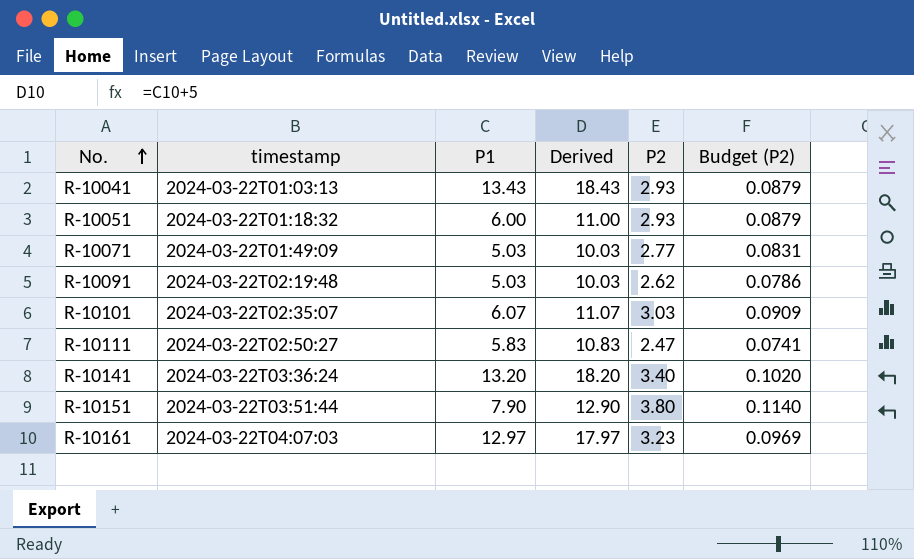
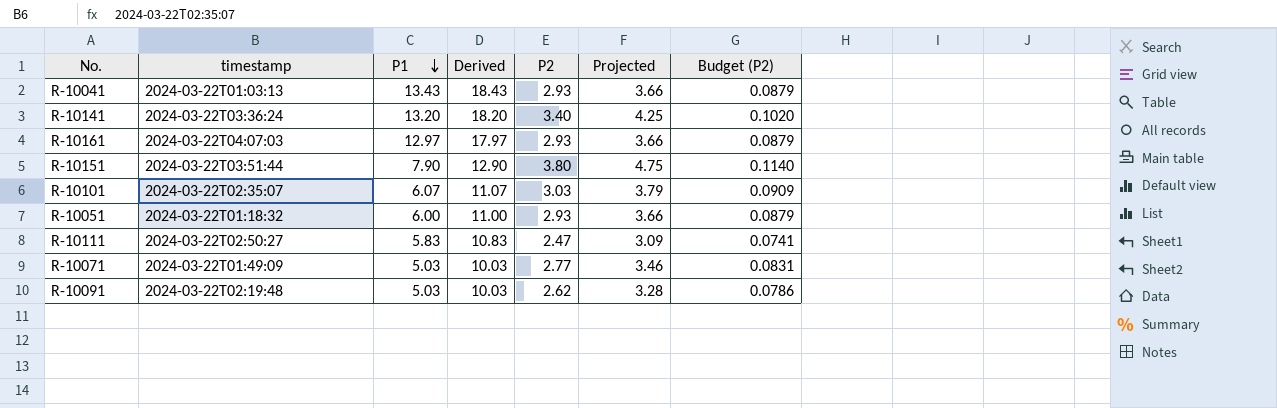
row order: No. ascending -> P1 descending
column Projected | formula: none -> [P2] * 1.25
R-10161 | P2: 3.23 -> 2.93
R-10161 | Budget (P2): 0.0969 -> 0.0879

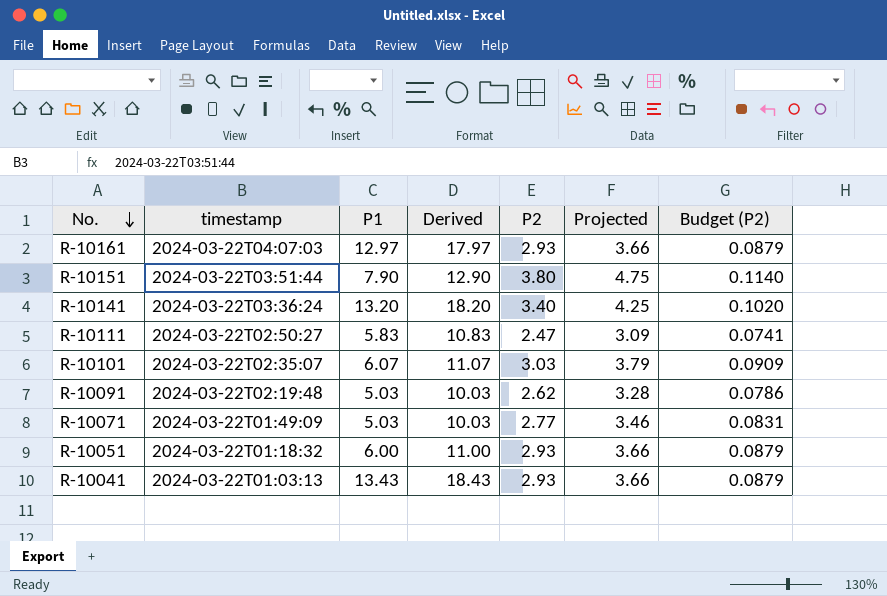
row order: P1 descending -> No. descending

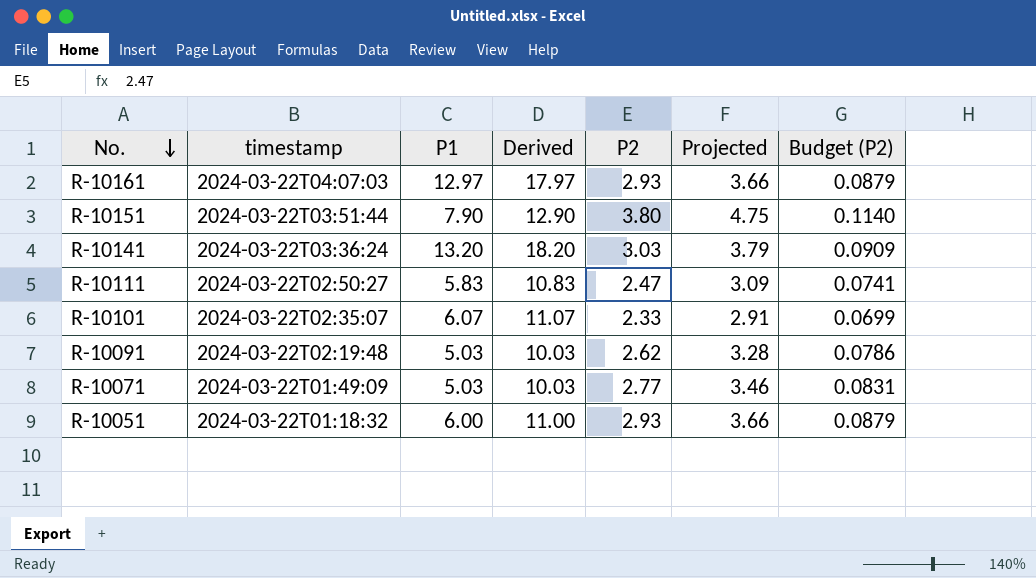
row R-10041: 2024-03-22T01:03:13 | 13.43 | 18.43 | 2.93 | 3.66 | 0.0879 -> none
R-10141 | P2: 3.40 -> 3.03
R-10141 | Projected: 4.25 -> 3.79
R-10141 | Budget (P2): 0.1020 -> 0.0909
R-10101 | P2: 3.03 -> 2.33
R-10101 | Projected: 3.79 -> 2.91
R-10101 | Budget (P2): 0.0909 -> 0.0699

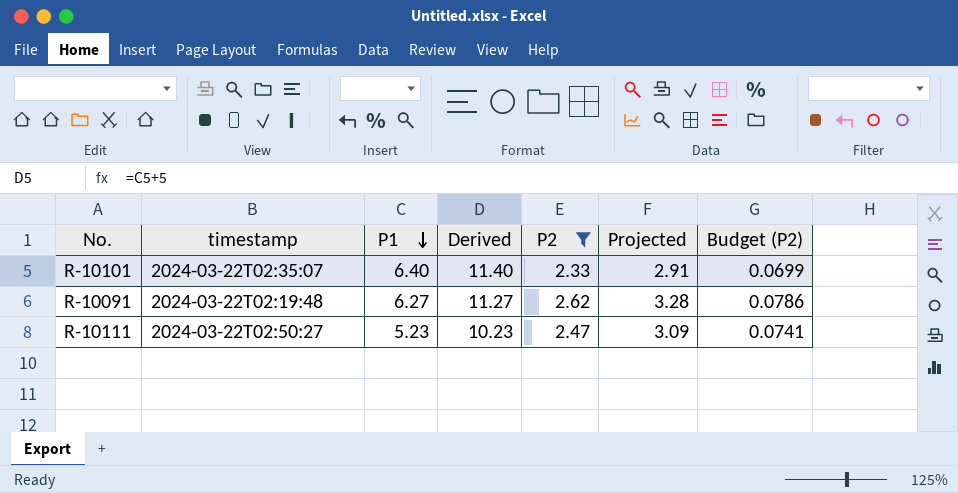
filter: none -> P2 <= 2.62
row order: No. descending -> P1 descending
R-10101 | P1: 6.07 -> 6.40
R-10101 | Derived: 11.07 -> 11.40
R-10091 | P1: 5.03 -> 6.27
R-10091 | Derived: 10.03 -> 11.27
R-10111 | P1: 5.83 -> 5.23
R-10111 | Derived: 10.83 -> 10.23

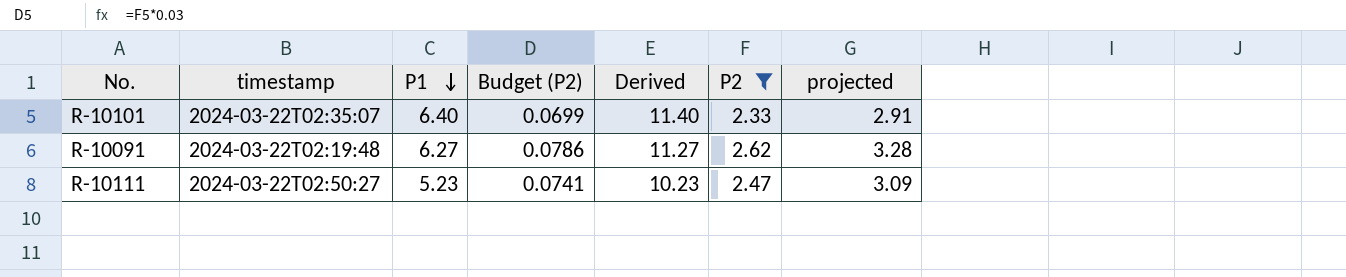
column Budget (P2) | position: 7 -> 4
column name: Projected -> projected

